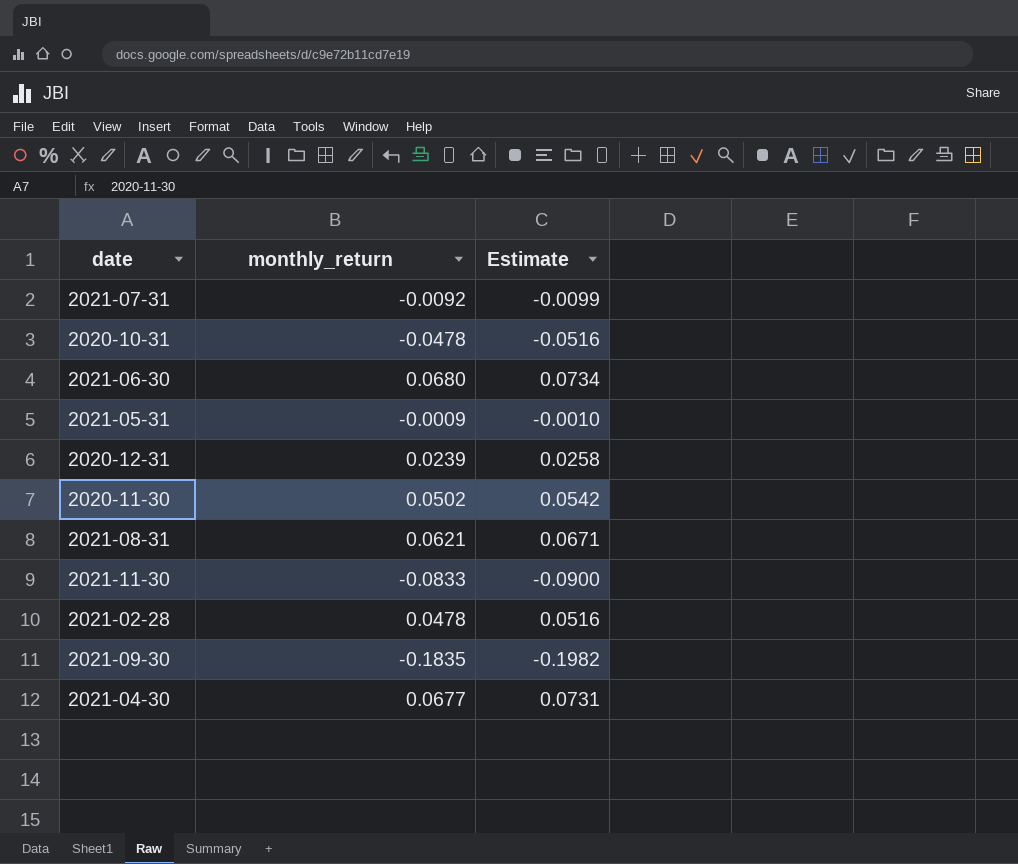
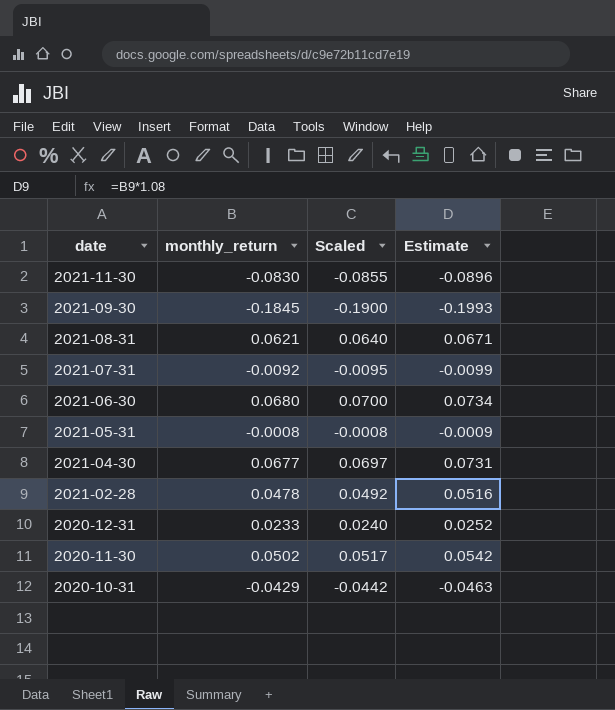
row order: none -> date descending
column Scaled | formula: none -> [monthly_return] * 1.03
2021-11-30 | monthly_return: -0.0833 -> -0.0830
2021-11-30 | Estimate: -0.0900 -> -0.0896
2021-09-30 | monthly_return: -0.1835 -> -0.1845
2021-09-30 | Estimate: -0.1982 -> -0.1993
2021-05-31 | monthly_return: -0.0009 -> -0.0008
2021-05-31 | Estimate: -0.0010 -> -0.0009
2020-12-31 | monthly_return: 0.0239 -> 0.0233
2020-12-31 | Estimate: 0.0258 -> 0.0252
2020-10-31 | monthly_return: -0.0478 -> -0.0429
2020-10-31 | Estimate: -0.0516 -> -0.0463

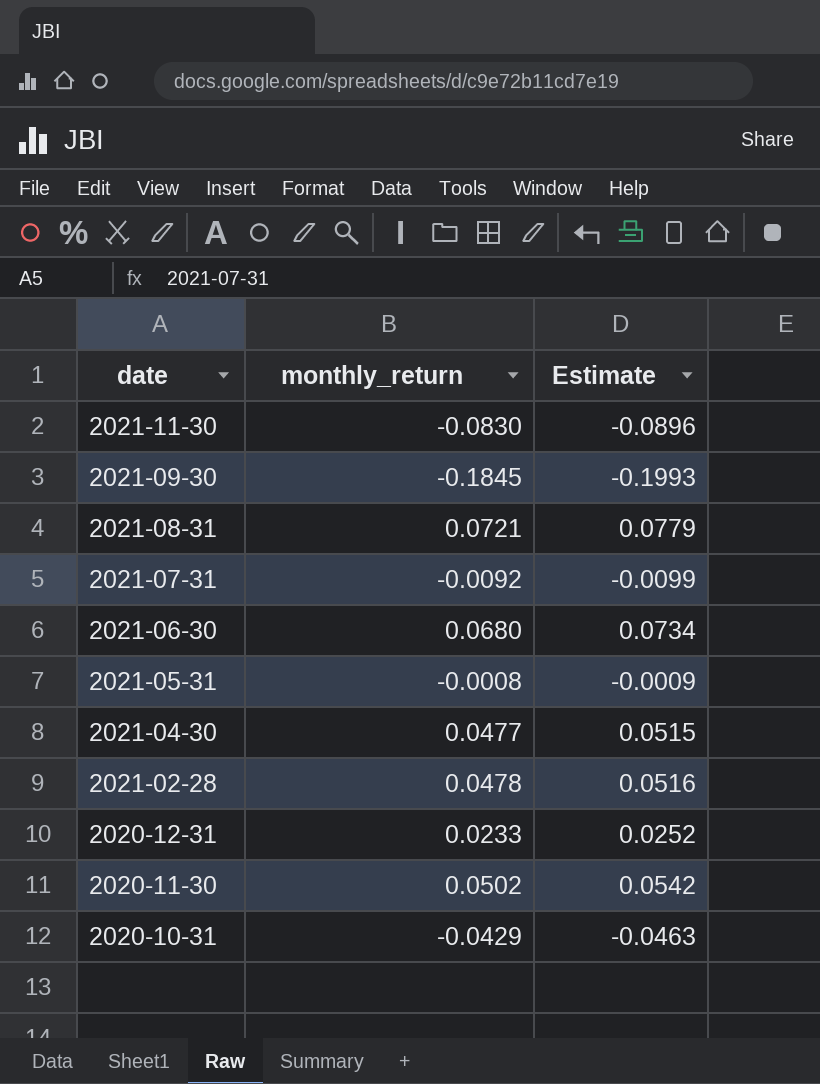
column Scaled | formula: [monthly_return] * 1.03 -> none
2021-08-31 | monthly_return: 0.0621 -> 0.0721
2021-08-31 | Estimate: 0.0671 -> 0.0779
2021-04-30 | monthly_return: 0.0677 -> 0.0477
2021-04-30 | Estimate: 0.0731 -> 0.0515

